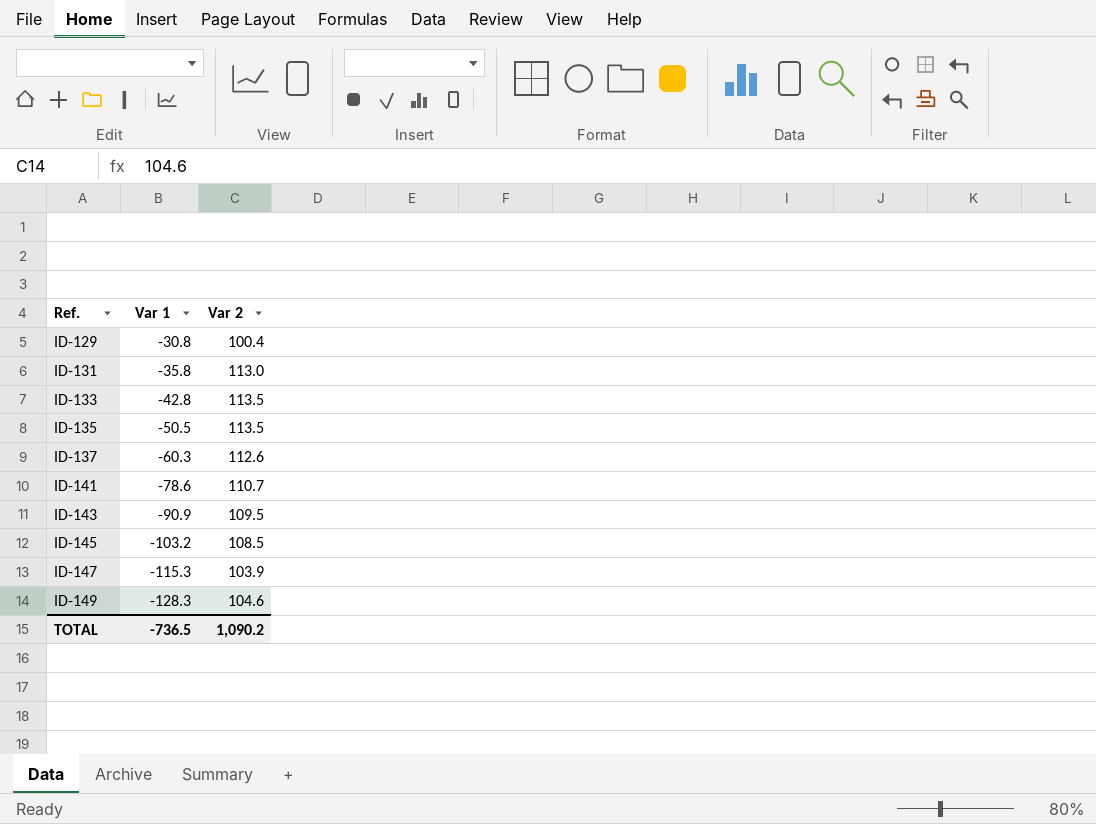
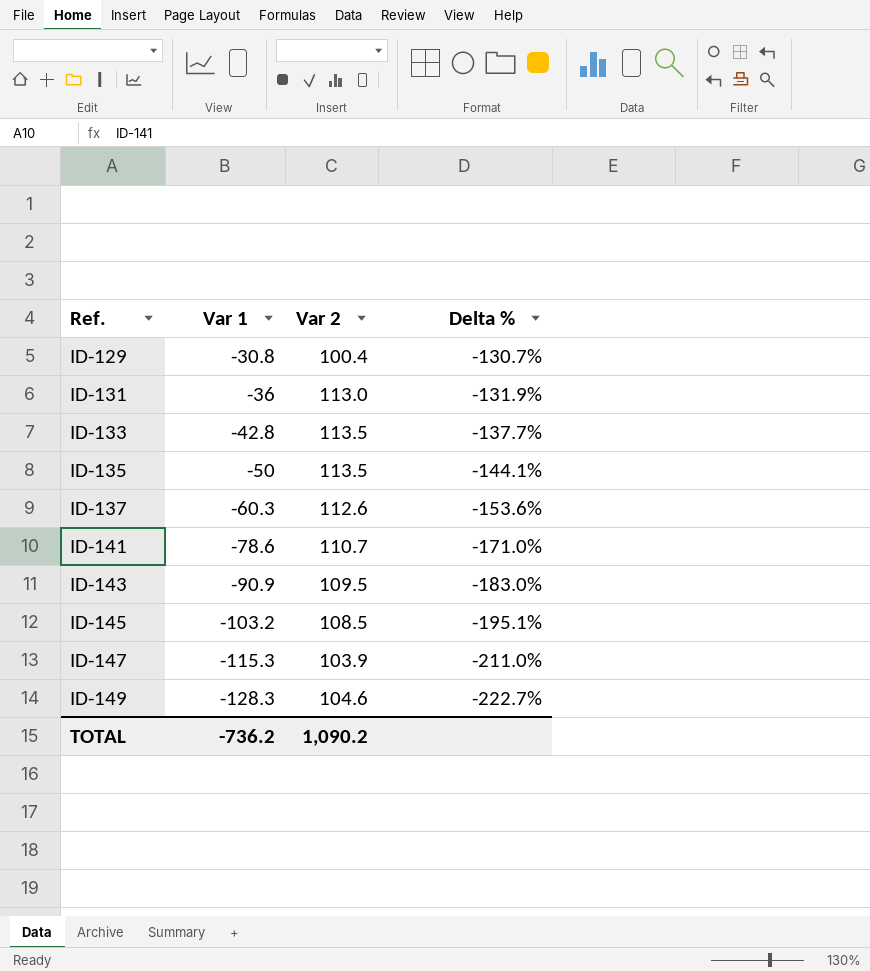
column Delta % | formula: none -> ([Var 1] - [Var 2]) / [Var 2]
ID-131 | Var 1: -35.8 -> -36
ID-135 | Var 1: -50.5 -> -50
TOTAL | Var 1: -736.5 -> -736.2

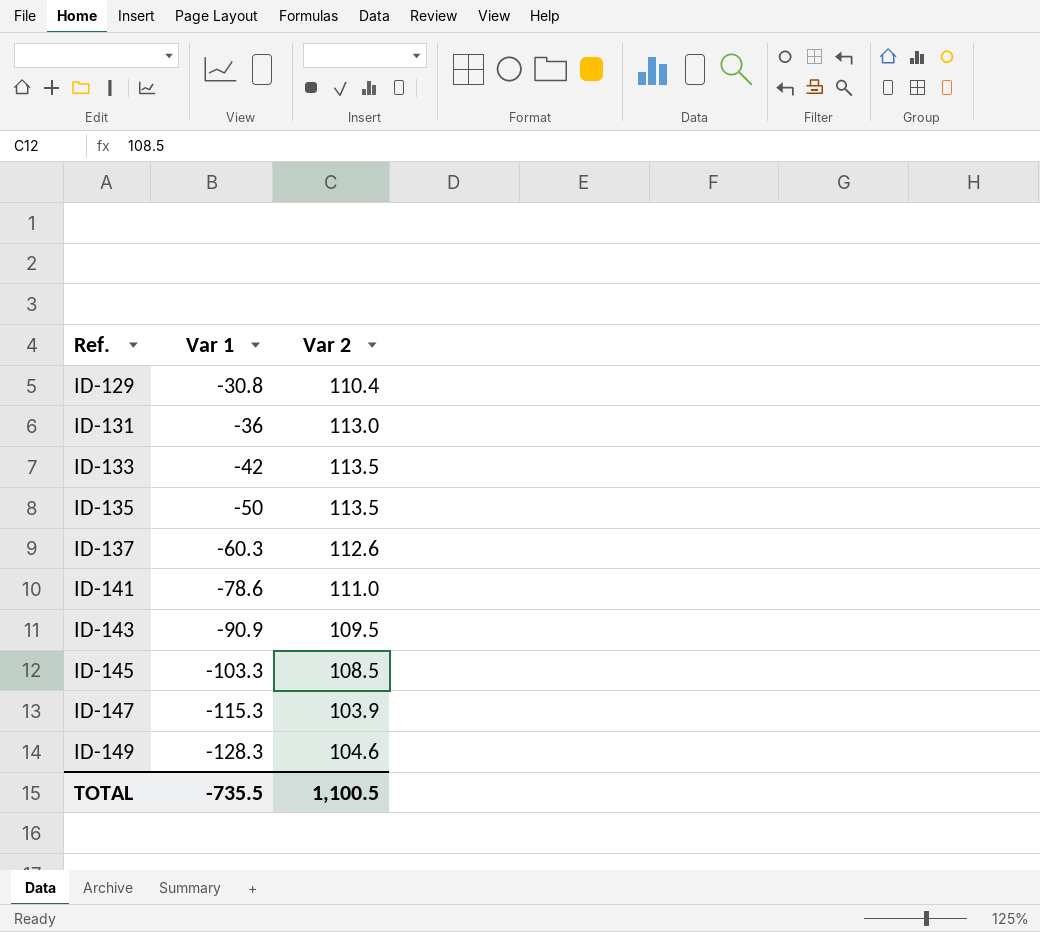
column Delta % | formula: ([Var 1] - [Var 2]) / [Var 2] -> none
ID-129 | Var 2: 100.4 -> 110.4
ID-133 | Var 1: -42.8 -> -42
ID-141 | Var 2: 110.7 -> 111.0
ID-145 | Var 1: -103.2 -> -103.3
TOTAL | Var 1: -736.2 -> -735.5
TOTAL | Var 2: 1,090.2 -> 1,100.5

